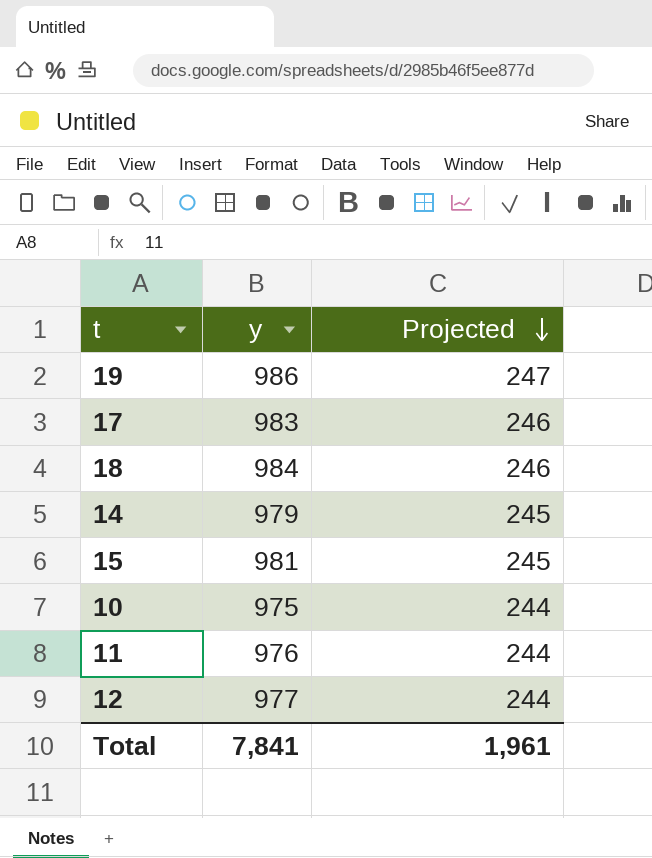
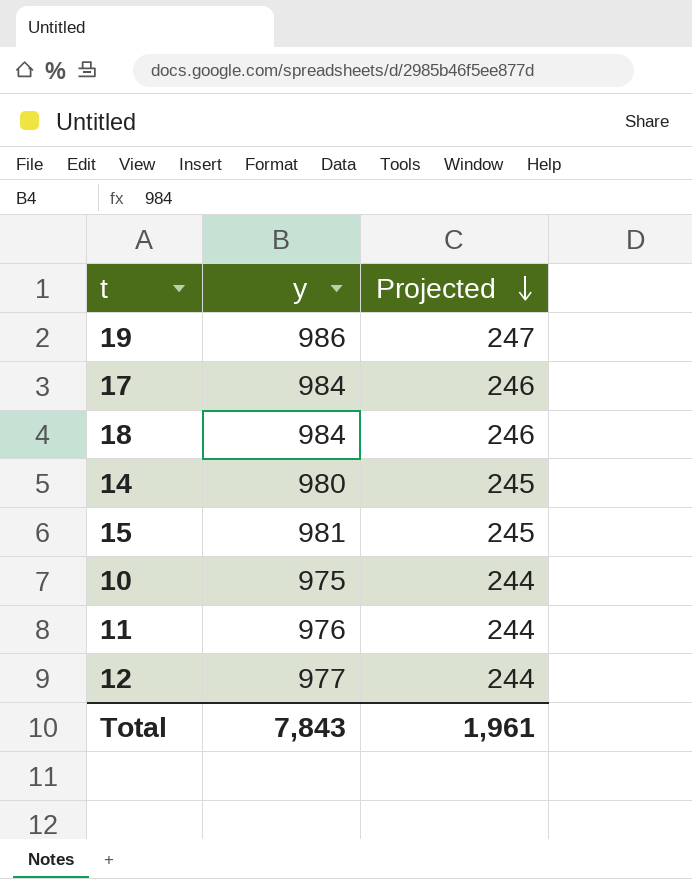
17 | y: 983 -> 984
14 | y: 979 -> 980
Total | y: 7,841 -> 7,843

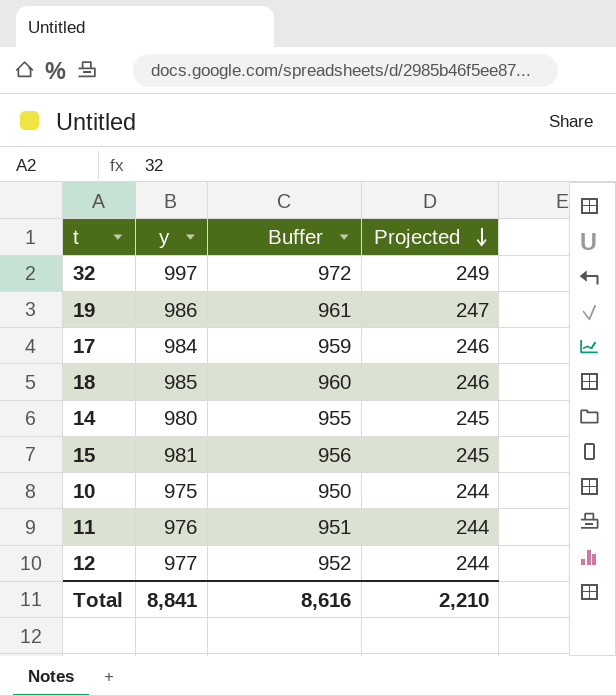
column Buffer | formula: none -> [y] - 25
row 32: none -> 997 | 972 | 249
18 | y: 984 -> 985
Total | y: 7,843 -> 8,841
Total | Projected: 1,961 -> 2,210

